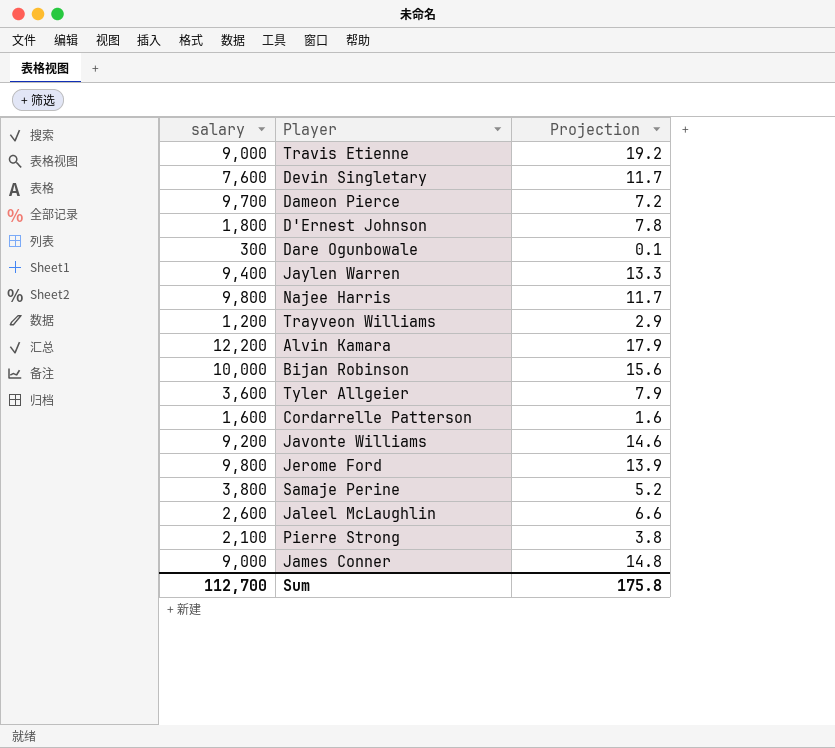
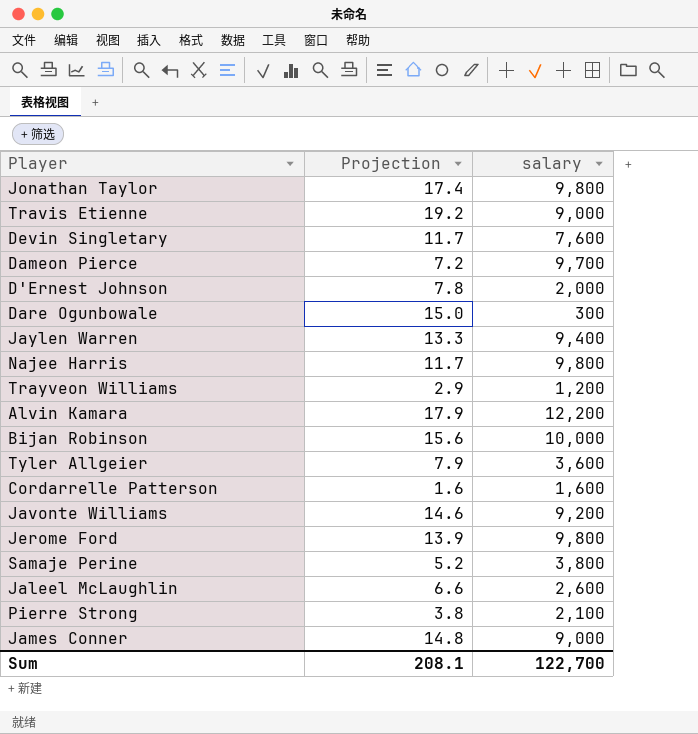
column salary | position: 1 -> 3
row Jonathan Taylor: none -> 17.4 | 9,800
D'Ernest Johnson | salary: 1,800 -> 2,000
Dare Ogunbowale | Projection: 0.1 -> 15.0
Sum | Projection: 175.8 -> 208.1
Sum | salary: 112,700 -> 122,700

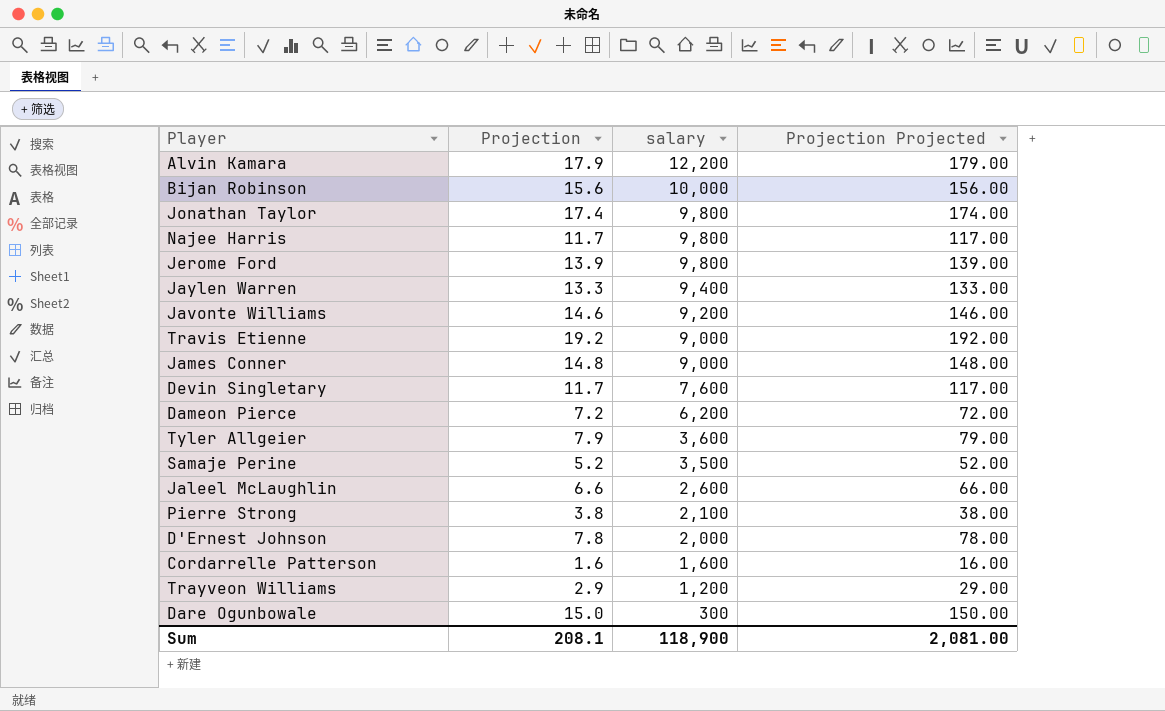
row order: none -> salary descending
column Projection Projected | formula: none -> [Projection] * 10
Dameon Pierce | salary: 9,700 -> 6,200
Samaje Perine | salary: 3,800 -> 3,500
Sum | salary: 122,700 -> 118,900

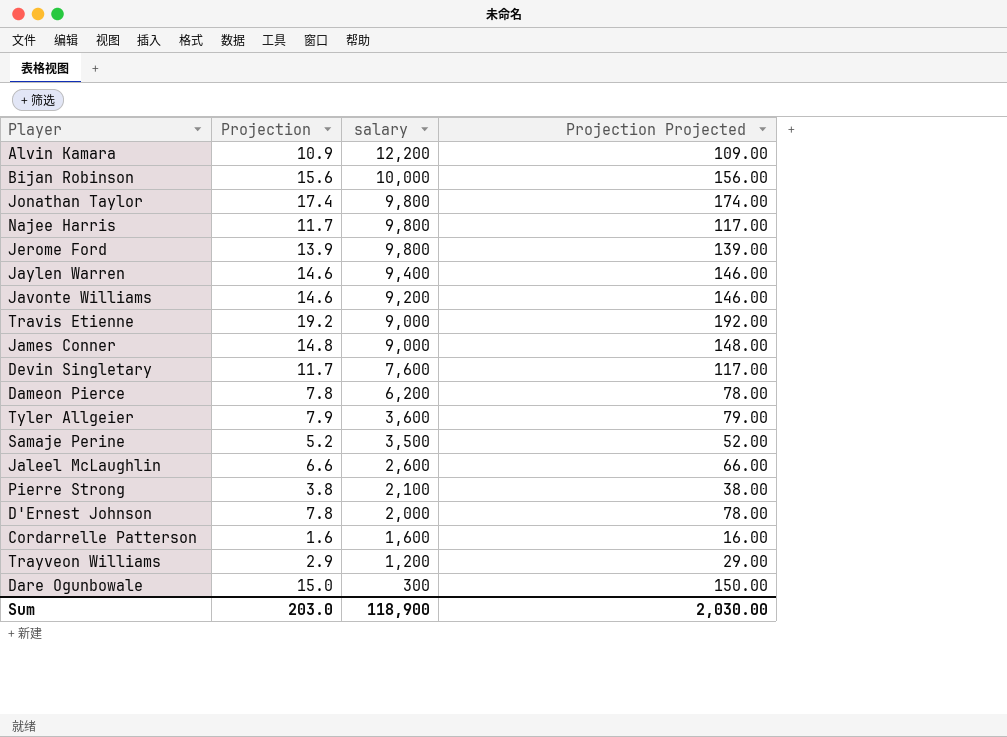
Alvin Kamara | Projection: 17.9 -> 10.9
Alvin Kamara | Projection Projected: 179.00 -> 109.00
Jaylen Warren | Projection: 13.3 -> 14.6
Jaylen Warren | Projection Projected: 133.00 -> 146.00
Dameon Pierce | Projection: 7.2 -> 7.8
Dameon Pierce | Projection Projected: 72.00 -> 78.00
Sum | Projection: 208.1 -> 203.0
Sum | Projection Projected: 2,081.00 -> 2,030.00

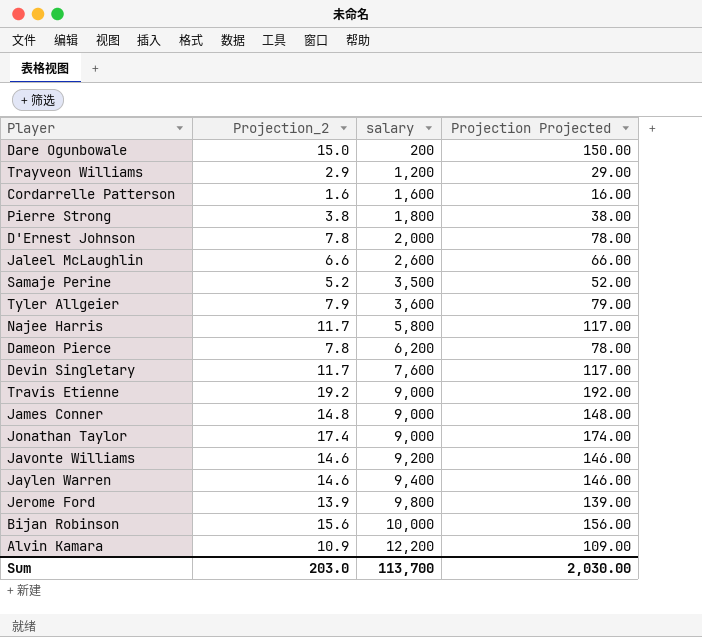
row order: salary descending -> salary ascending
column name: Projection -> Projection_2
Dare Ogunbowale | salary: 300 -> 200
Pierre Strong | salary: 2,100 -> 1,800
Najee Harris | salary: 9,800 -> 5,800
Jonathan Taylor | salary: 9,800 -> 9,000
Sum | salary: 118,900 -> 113,700

